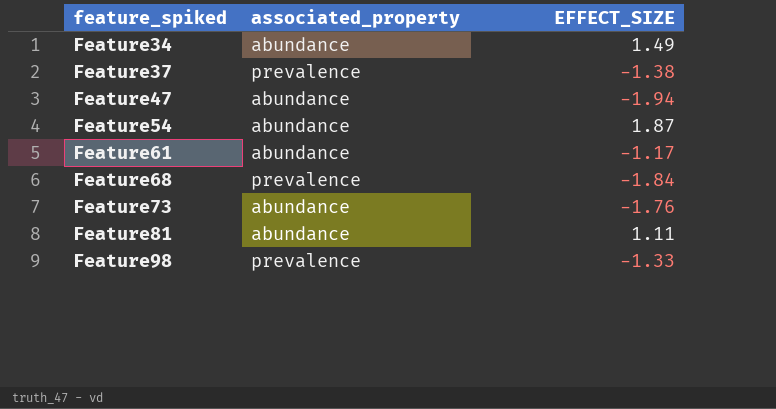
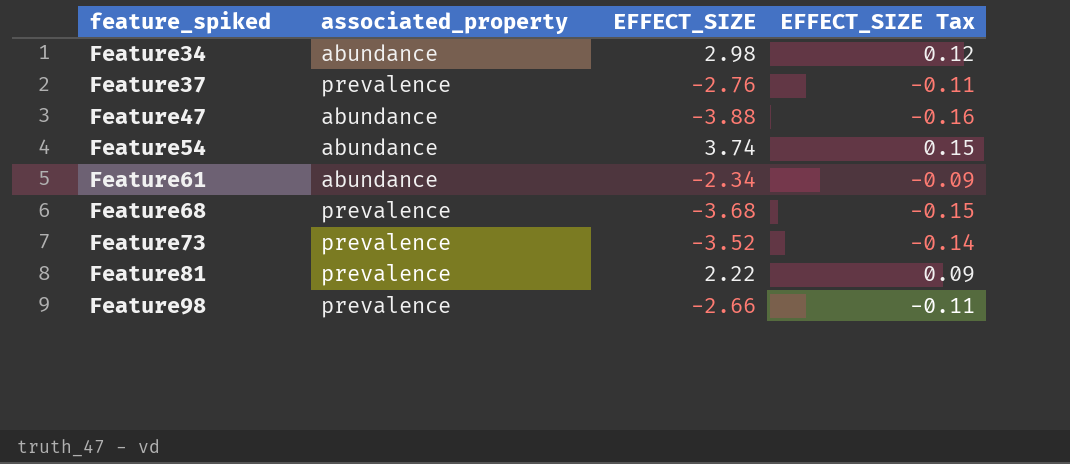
column EFFECT_SIZE Tax | formula: none -> [EFFECT_SIZE] * 0.04
Feature34 | EFFECT_SIZE: 1.49 -> 2.98
Feature37 | EFFECT_SIZE: -1.38 -> -2.76
Feature47 | EFFECT_SIZE: -1.94 -> -3.88
Feature54 | EFFECT_SIZE: 1.87 -> 3.74
Feature61 | EFFECT_SIZE: -1.17 -> -2.34
Feature68 | EFFECT_SIZE: -1.84 -> -3.68
Feature73 | associated_property: abundance -> prevalence
Feature73 | EFFECT_SIZE: -1.76 -> -3.52
Feature81 | associated_property: abundance -> prevalence
Feature81 | EFFECT_SIZE: 1.11 -> 2.22
Feature98 | EFFECT_SIZE: -1.33 -> -2.66

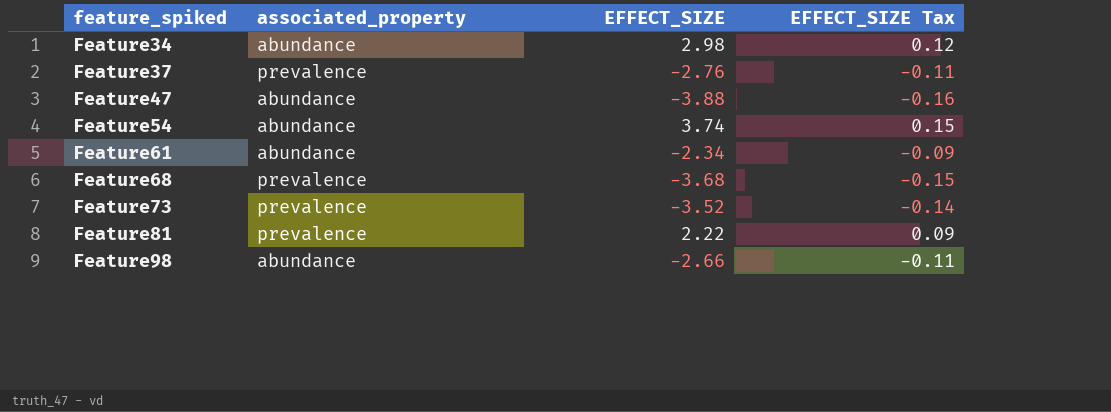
Feature98 | associated_property: prevalence -> abundance

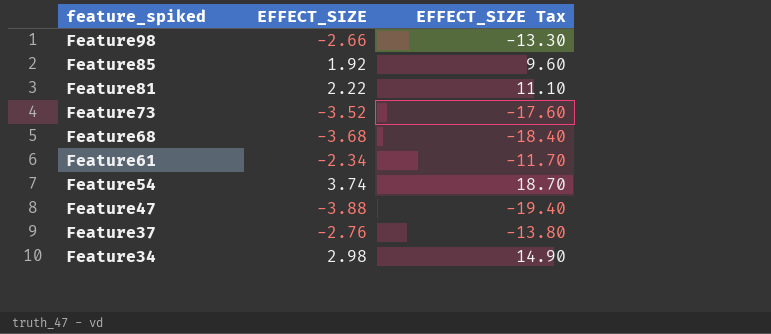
row order: feature_spiked ascending -> feature_spiked descending
column associated_property | position: 2 -> none
column EFFECT_SIZE Tax | formula: [EFFECT_SIZE] * 0.04 -> [EFFECT_SIZE] * 5
row Feature85: none -> 1.92 | 9.60

